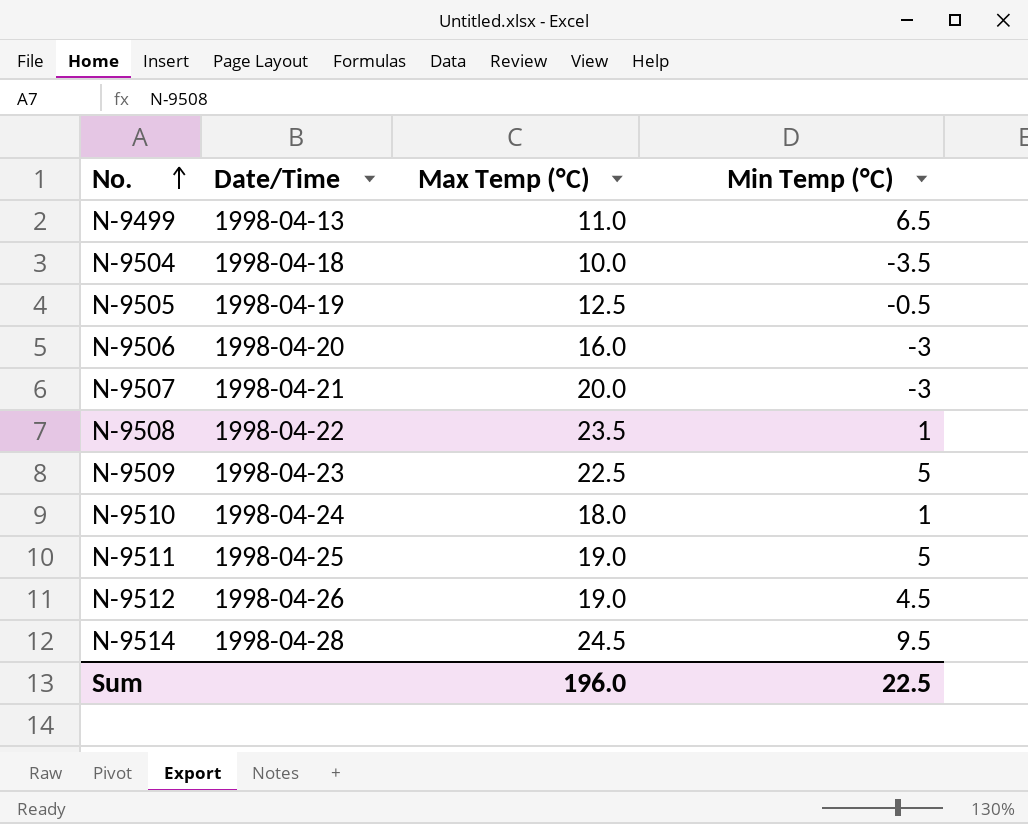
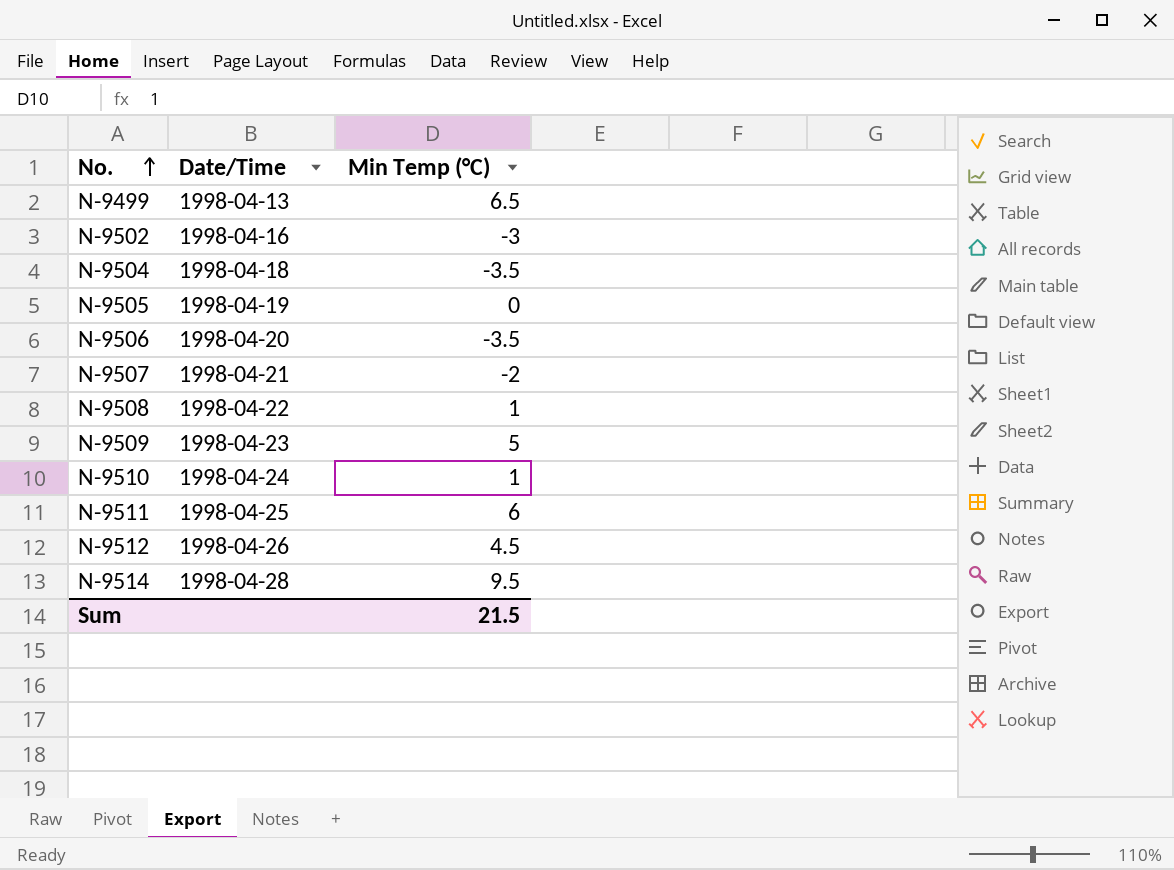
column Max Temp (°C) | position: 3 -> none
row N-9502: none -> 1998-04-16 | -3
N-9505 | Min Temp (°C): -0.5 -> 0
N-9506 | Min Temp (°C): -3 -> -3.5
N-9507 | Min Temp (°C): -3 -> -2
N-9511 | Min Temp (°C): 5 -> 6
Sum | Min Temp (°C): 22.5 -> 21.5

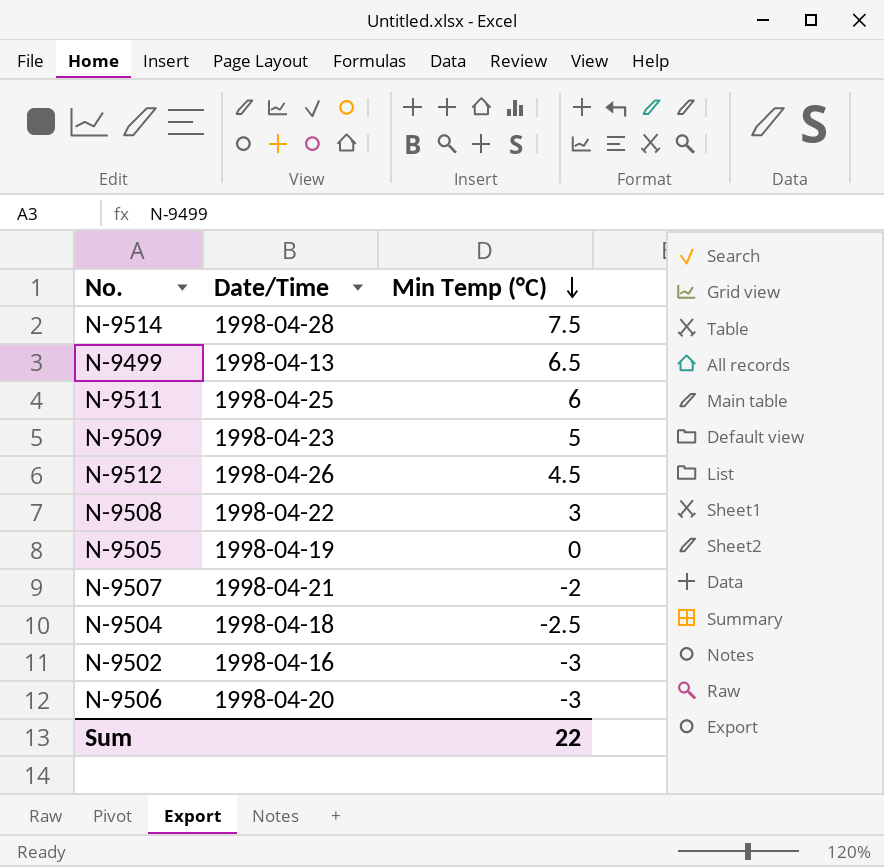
row order: No. ascending -> Min Temp (°C) descending
row N-9510: 1998-04-24 | 1 -> none
N-9514 | Min Temp (°C): 9.5 -> 7.5
N-9508 | Min Temp (°C): 1 -> 3
N-9504 | Min Temp (°C): -3.5 -> -2.5
N-9506 | Min Temp (°C): -3.5 -> -3
Sum | Min Temp (°C): 21.5 -> 22

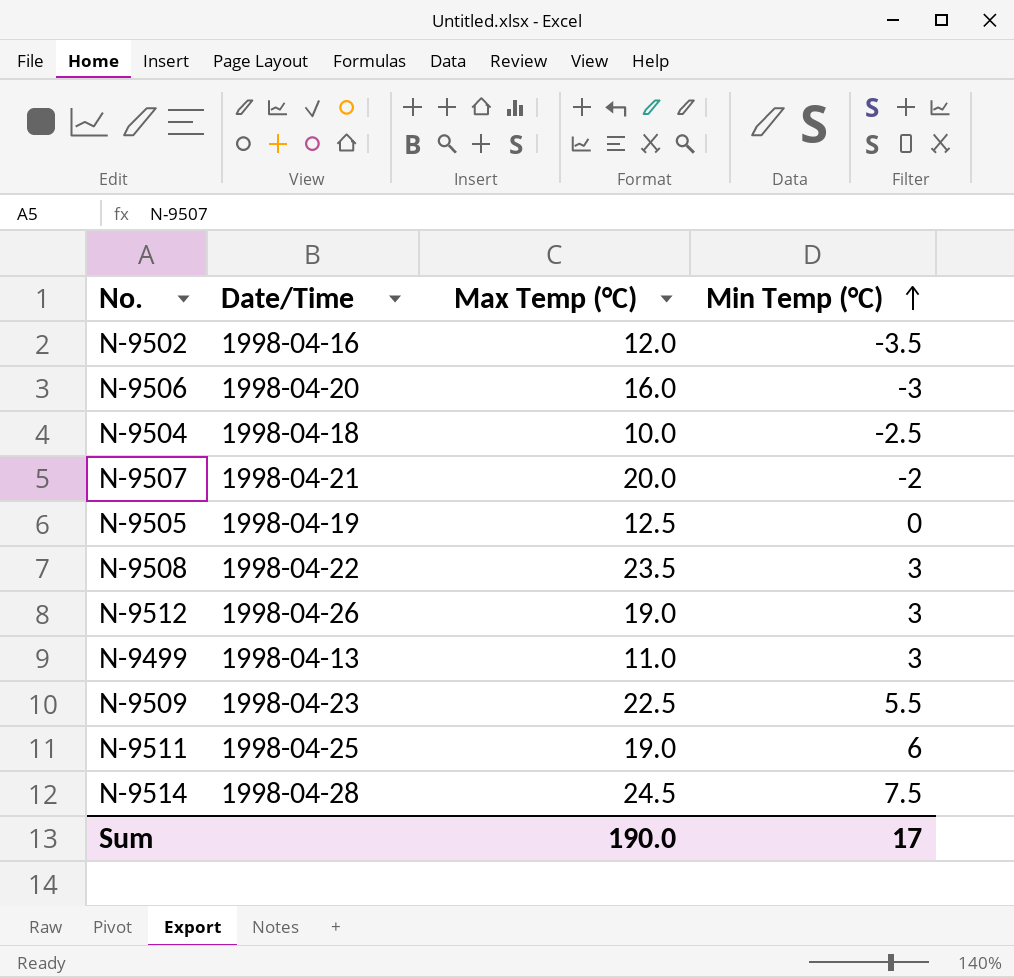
row order: Min Temp (°C) descending -> Min Temp (°C) ascending
column Max Temp (°C) | position: none -> 3
N-9502 | Min Temp (°C): -3 -> -3.5
N-9512 | Min Temp (°C): 4.5 -> 3
N-9499 | Min Temp (°C): 6.5 -> 3
N-9509 | Min Temp (°C): 5 -> 5.5
Sum | Min Temp (°C): 22 -> 17

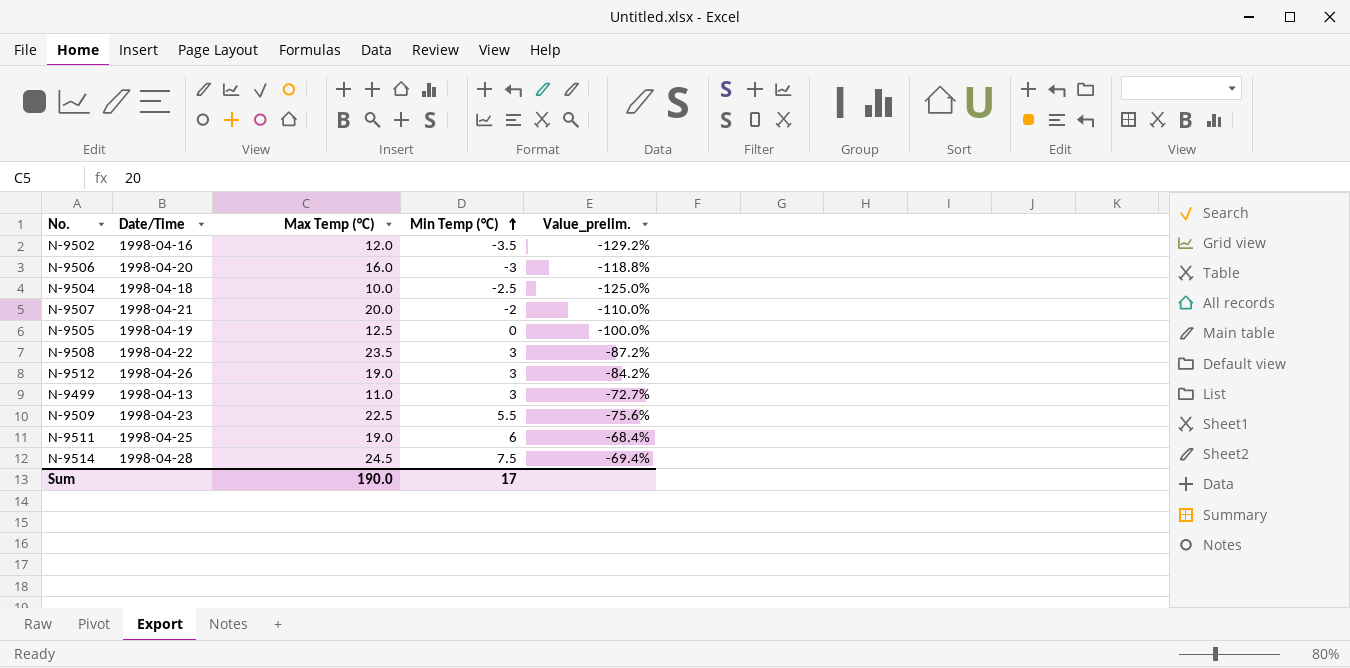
column Value_prelim. | formula: none -> ([Min Temp (°C)] - [Max Temp (°C)]) / [Max Temp (°C)]

